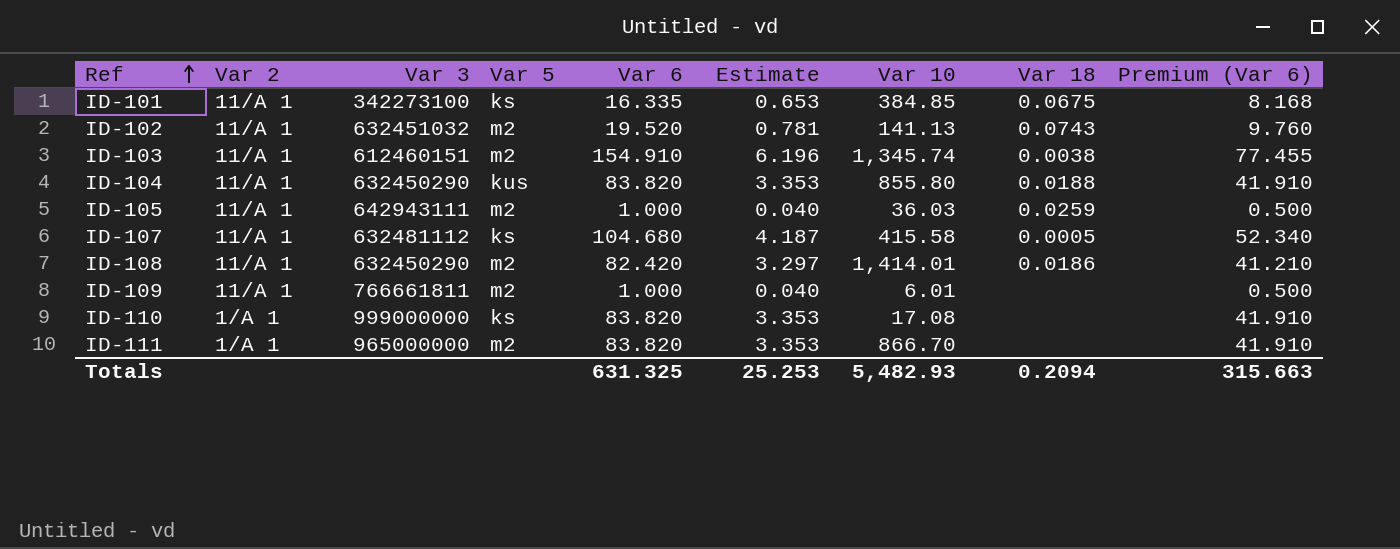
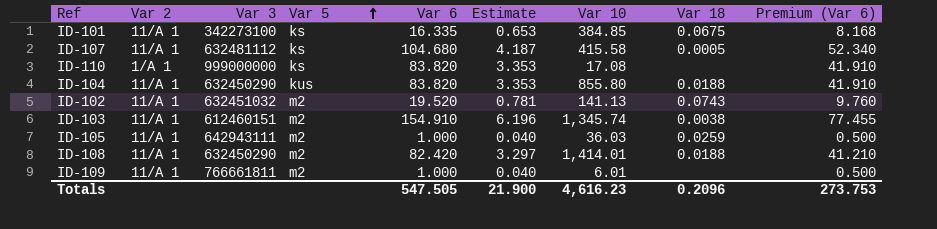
row order: Ref ascending -> Var 5 ascending
row ID-111: 1/A 1 | 965000000 | m2 | 83.820 | 3.353 | 866.70 | none | 41.910 -> none
ID-108 | Var 18: 0.0186 -> 0.0188
Totals | Var 6: 631.325 -> 547.505
Totals | Estimate: 25.253 -> 21.900
Totals | Var 10: 5,482.93 -> 4,616.23
Totals | Var 18: 0.2094 -> 0.2096
Totals | Premium (Var 6): 315.663 -> 273.753

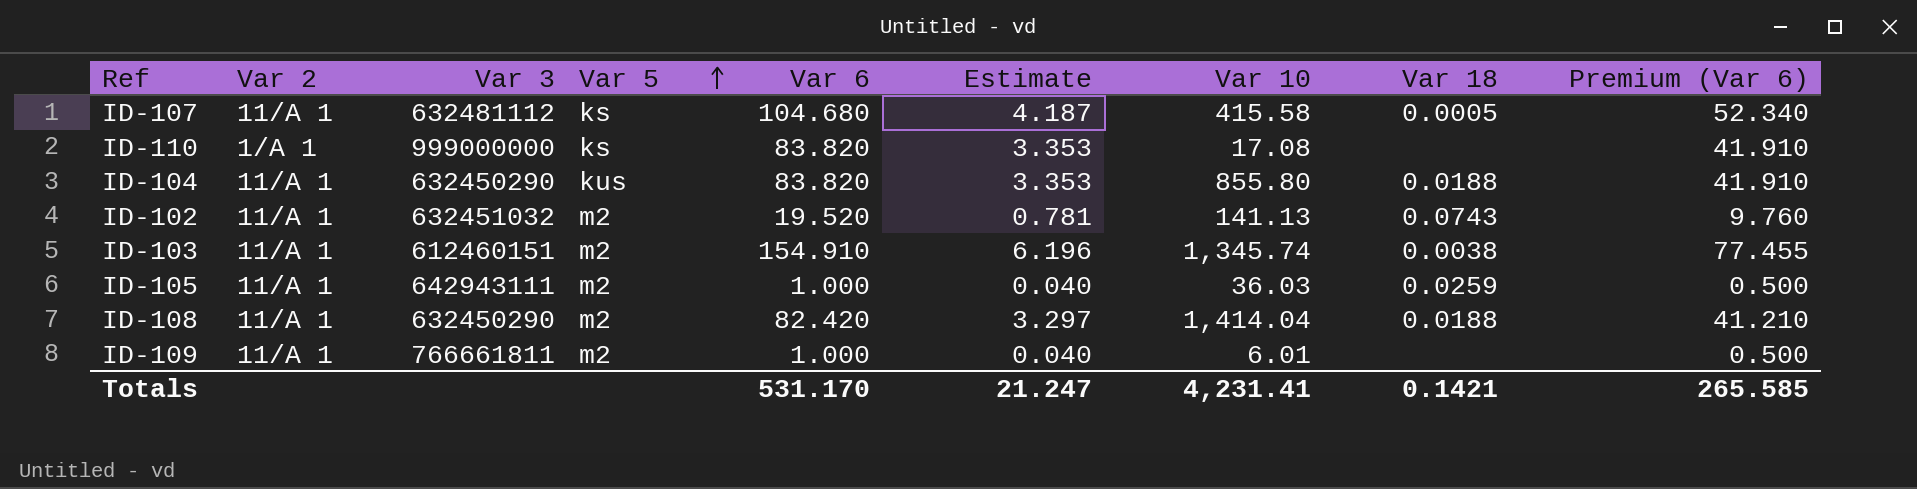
row ID-101: 11/A 1 | 342273100 | ks | 16.335 | 0.653 | 384.85 | 0.0675 | 8.168 -> none
ID-108 | Var 10: 1,414.01 -> 1,414.04
Totals | Var 6: 547.505 -> 531.170
Totals | Estimate: 21.900 -> 21.247
Totals | Var 10: 4,616.23 -> 4,231.41
Totals | Var 18: 0.2096 -> 0.1421
Totals | Premium (Var 6): 273.753 -> 265.585

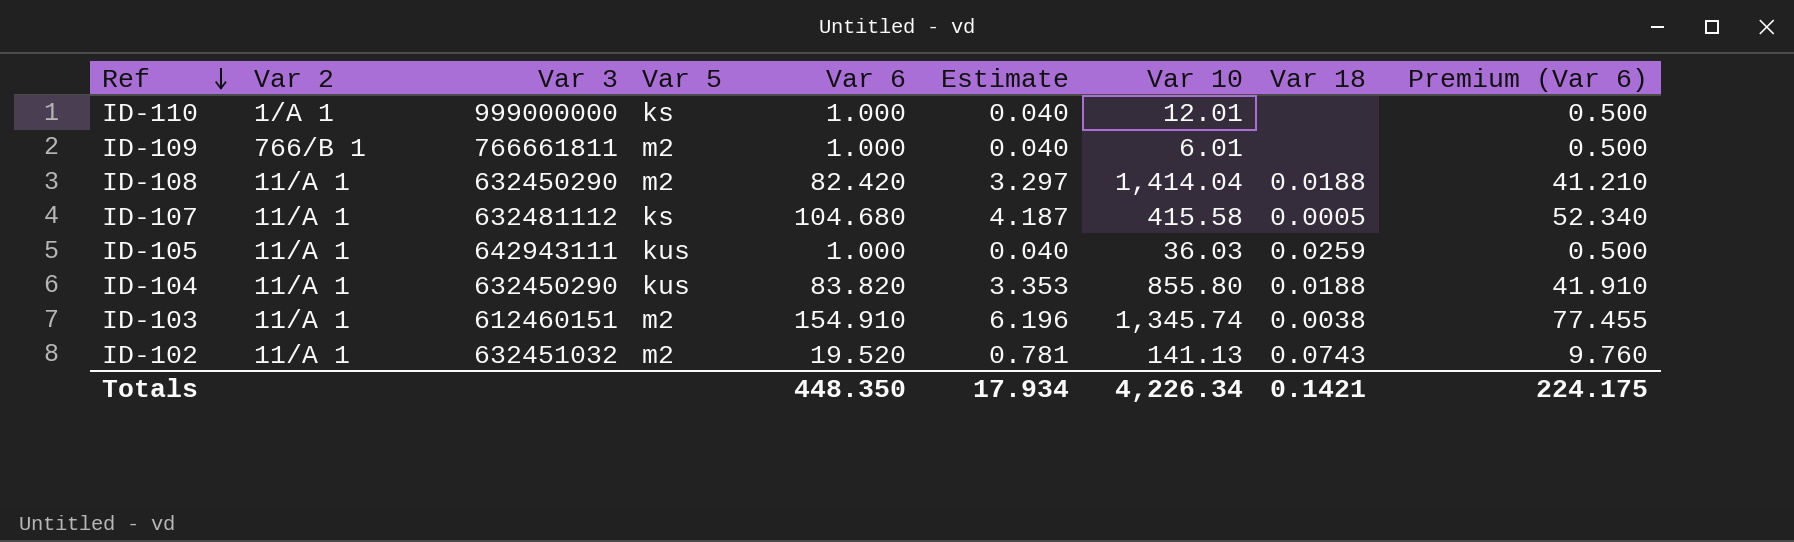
row order: Var 5 ascending -> Ref descending
ID-110 | Var 6: 83.820 -> 1.000
ID-110 | Estimate: 3.353 -> 0.040
ID-110 | Var 10: 17.08 -> 12.01
ID-110 | Premium (Var 6): 41.910 -> 0.500
ID-109 | Var 2: 11/A 1 -> 766/B 1
ID-105 | Var 5: m2 -> kus
Totals | Var 6: 531.170 -> 448.350
Totals | Estimate: 21.247 -> 17.934
Totals | Var 10: 4,231.41 -> 4,226.34
Totals | Premium (Var 6): 265.585 -> 224.175

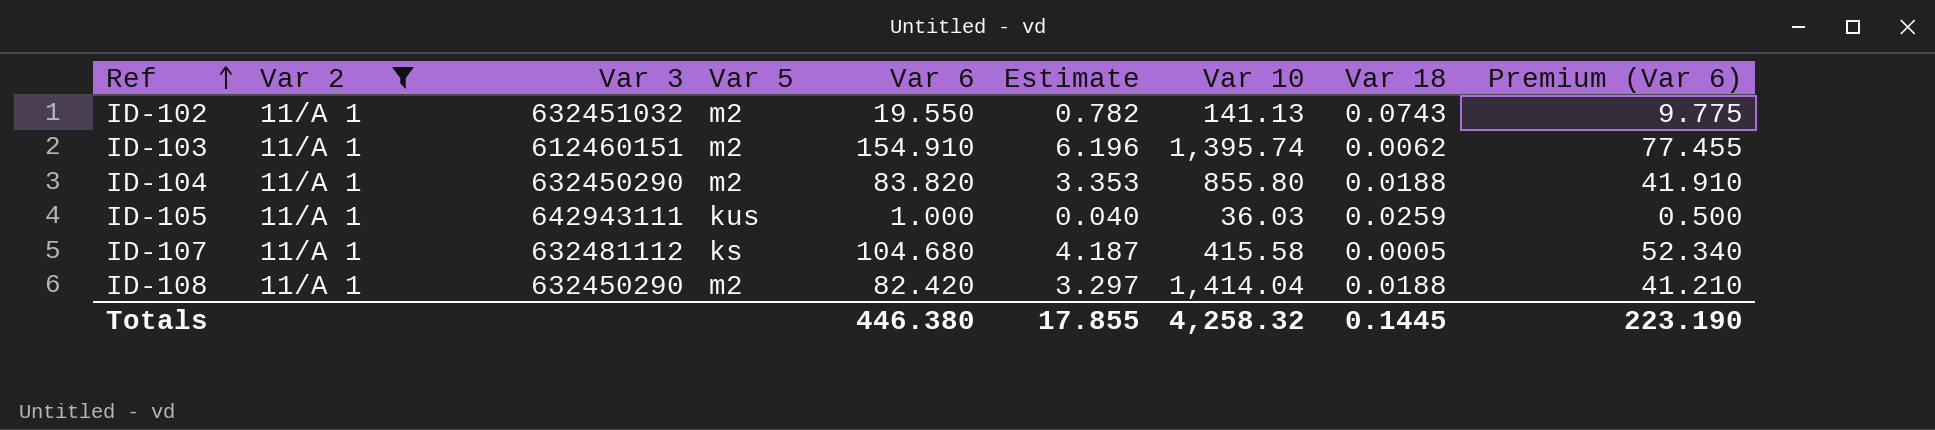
filter: none -> Var 2 = 11/A 1
row order: Ref descending -> Ref ascending
ID-102 | Var 6: 19.520 -> 19.550
ID-102 | Estimate: 0.781 -> 0.782
ID-102 | Premium (Var 6): 9.760 -> 9.775
ID-103 | Var 10: 1,345.74 -> 1,395.74
ID-103 | Var 18: 0.0038 -> 0.0062
ID-104 | Var 5: kus -> m2
Totals | Var 6: 448.350 -> 446.380
Totals | Estimate: 17.934 -> 17.855
Totals | Var 10: 4,226.34 -> 4,258.32
Totals | Var 18: 0.1421 -> 0.1445
Totals | Premium (Var 6): 224.175 -> 223.190

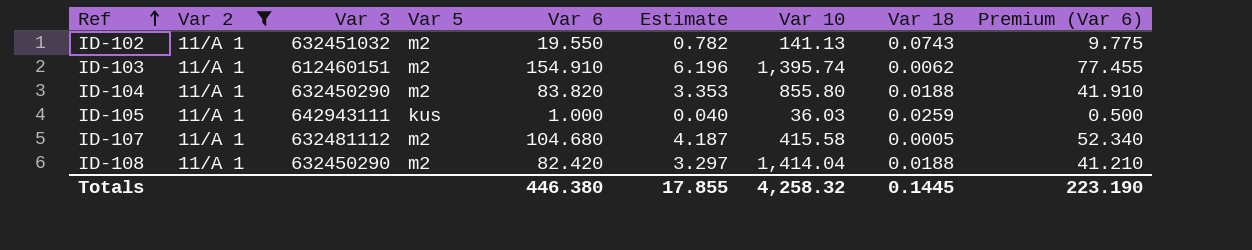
ID-107 | Var 5: ks -> m2

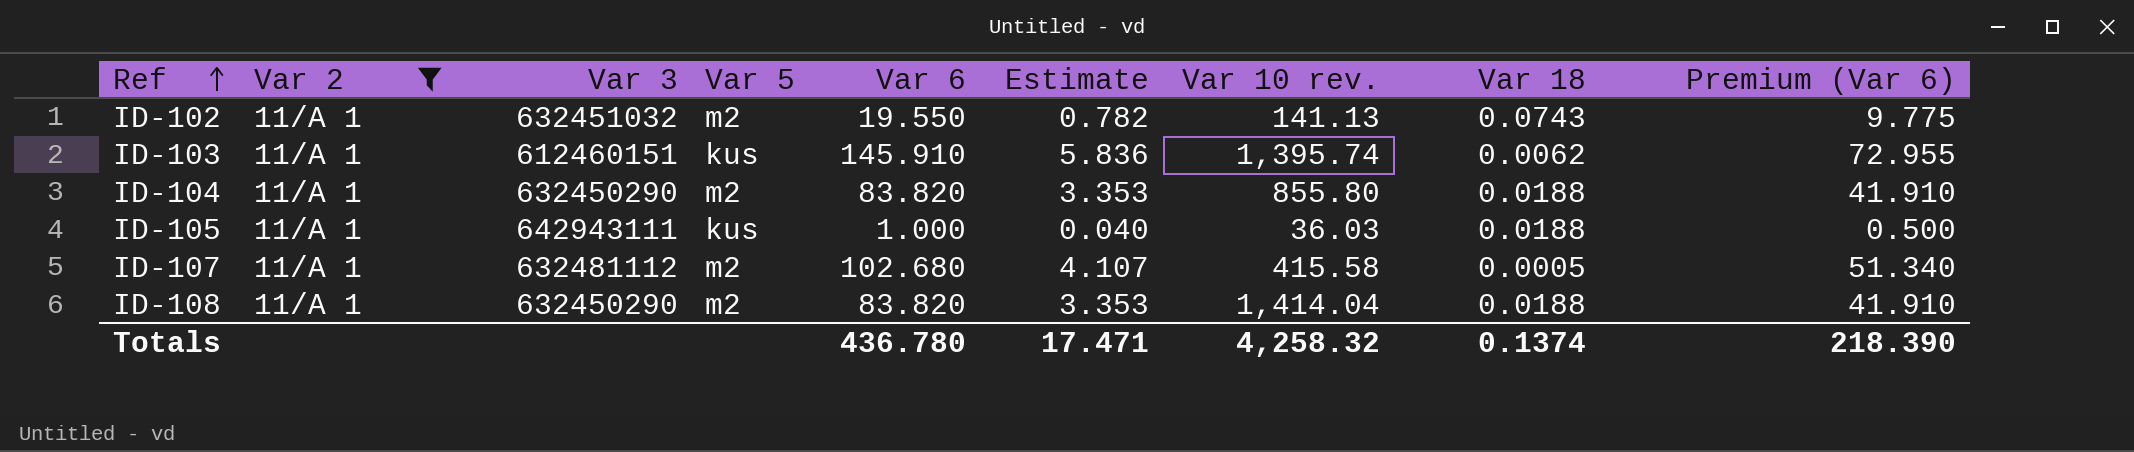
column name: Var 10 -> Var 10 rev.
ID-103 | Var 5: m2 -> kus
ID-103 | Var 6: 154.910 -> 145.910
ID-103 | Estimate: 6.196 -> 5.836
ID-103 | Premium (Var 6): 77.455 -> 72.955
ID-105 | Var 18: 0.0259 -> 0.0188
ID-107 | Var 6: 104.680 -> 102.680
ID-107 | Estimate: 4.187 -> 4.107
ID-107 | Premium (Var 6): 52.340 -> 51.340
ID-108 | Var 6: 82.420 -> 83.820
ID-108 | Estimate: 3.297 -> 3.353
ID-108 | Premium (Var 6): 41.210 -> 41.910
Totals | Var 6: 446.380 -> 436.780
Totals | Estimate: 17.855 -> 17.471
Totals | Var 18: 0.1445 -> 0.1374
Totals | Premium (Var 6): 223.190 -> 218.390

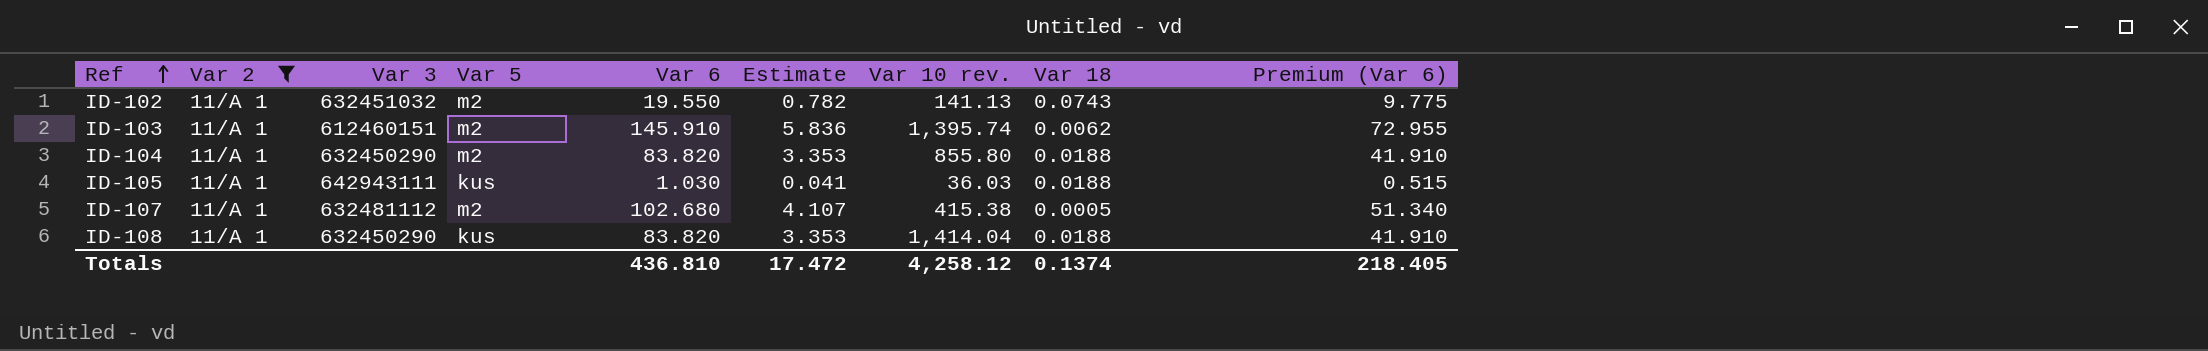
ID-103 | Var 5: kus -> m2
ID-105 | Var 6: 1.000 -> 1.030
ID-105 | Estimate: 0.040 -> 0.041
ID-105 | Premium (Var 6): 0.500 -> 0.515
ID-107 | Var 10 rev.: 415.58 -> 415.38
ID-108 | Var 5: m2 -> kus
Totals | Var 6: 436.780 -> 436.810
Totals | Estimate: 17.471 -> 17.472
Totals | Var 10 rev.: 4,258.32 -> 4,258.12
Totals | Premium (Var 6): 218.390 -> 218.405

